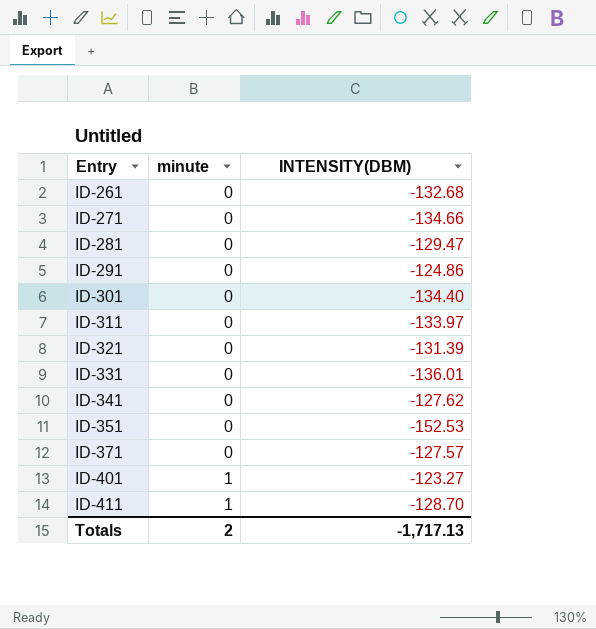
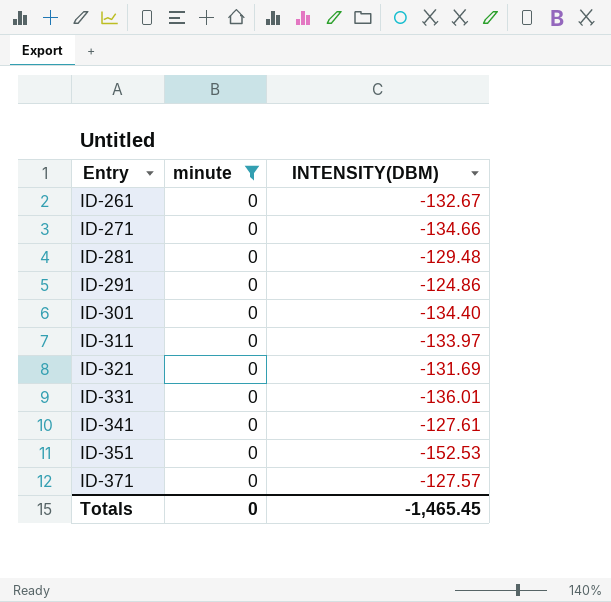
filter: none -> minute = 0
ID-261 | INTENSITY(DBM): -132.68 -> -132.67
ID-281 | INTENSITY(DBM): -129.47 -> -129.48
ID-321 | INTENSITY(DBM): -131.39 -> -131.69
ID-341 | INTENSITY(DBM): -127.62 -> -127.61
Totals | minute: 2 -> 0
Totals | INTENSITY(DBM): -1,717.13 -> -1,465.45

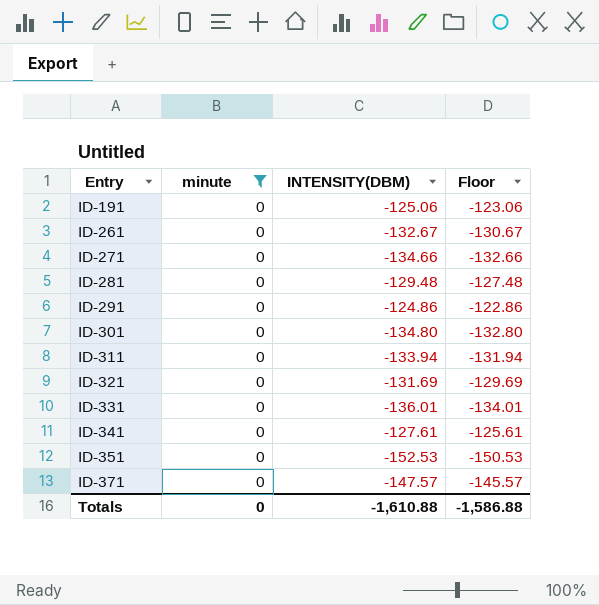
column Floor | formula: none -> [INTENSITY(DBM)] + 2
row ID-191: none -> 0 | -125.06 | -123.06
ID-301 | INTENSITY(DBM): -134.40 -> -134.80
ID-311 | INTENSITY(DBM): -133.97 -> -133.94
ID-371 | INTENSITY(DBM): -127.57 -> -147.57
Totals | INTENSITY(DBM): -1,465.45 -> -1,610.88

